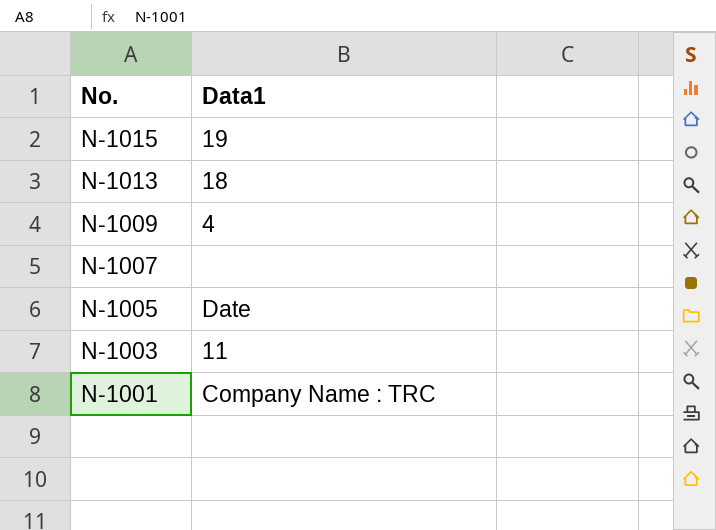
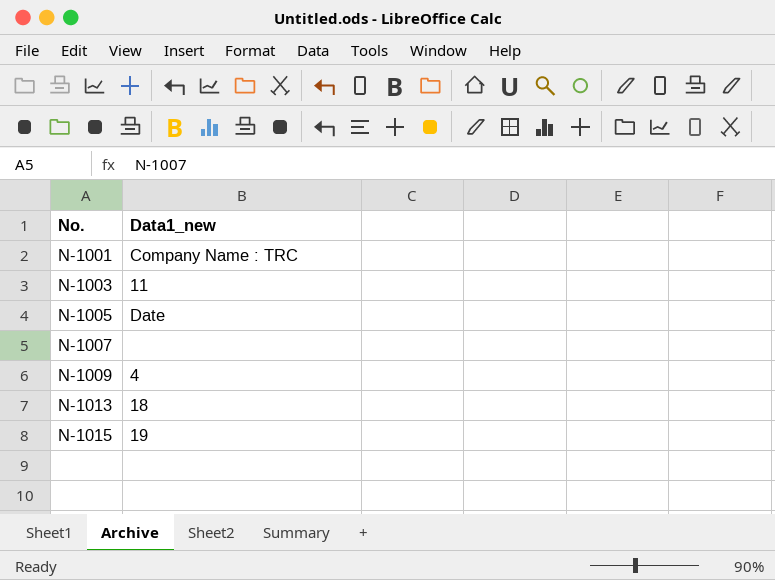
row order: No. descending -> No. ascending
column name: Data1 -> Data1_new

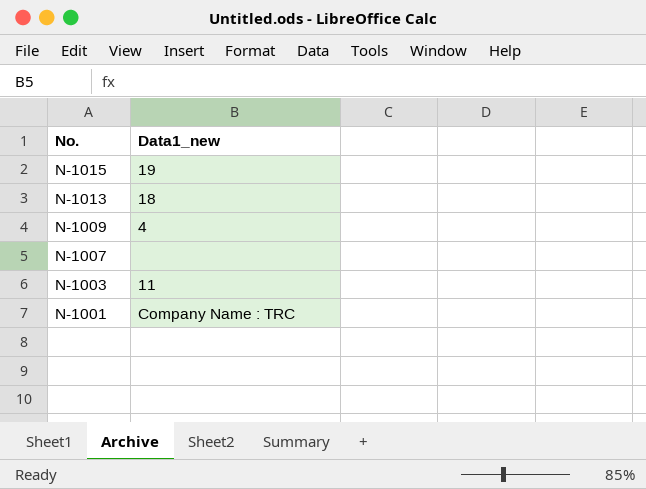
row order: No. ascending -> No. descending
row N-1005: Date -> none

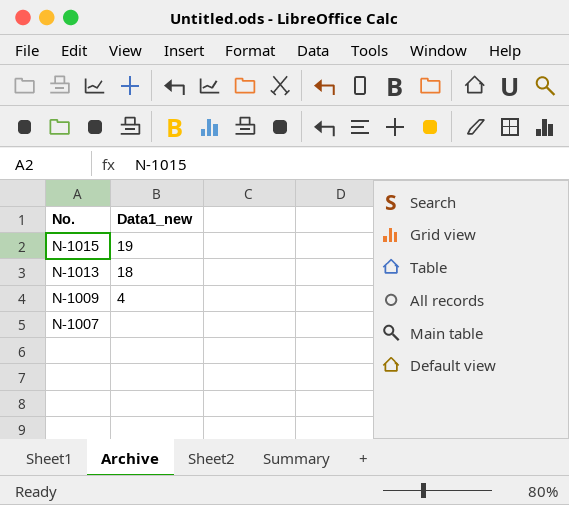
row N-1003: 11 -> none
row N-1001: Company Name : TRC -> none

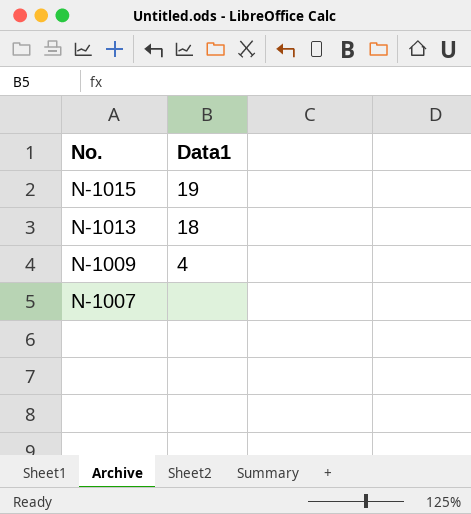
column name: Data1_new -> Data1

